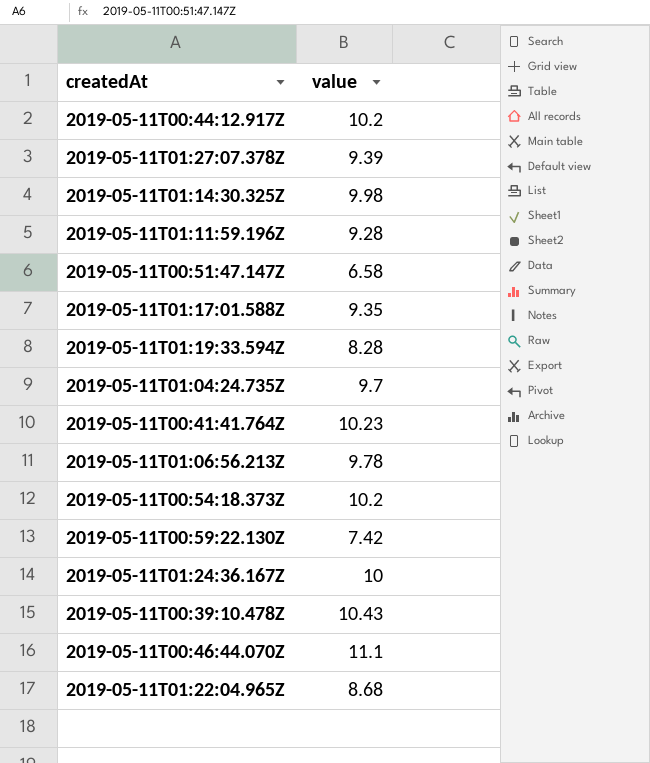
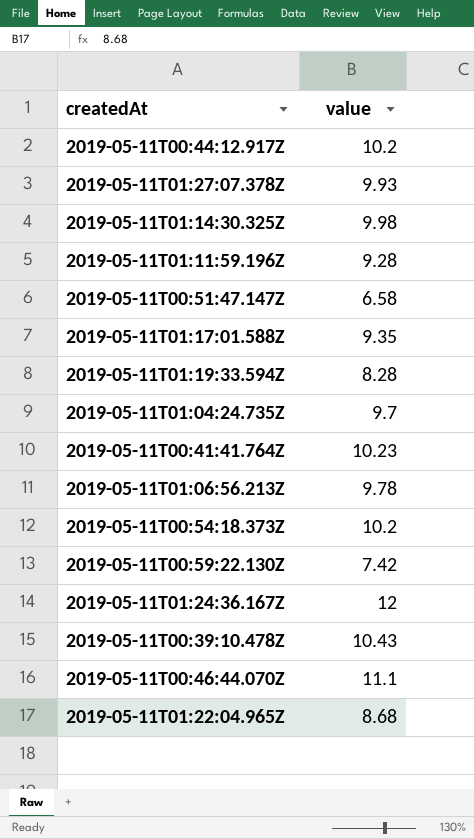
2019-05-11T01:27:07.378Z | value: 9.39 -> 9.93
2019-05-11T01:24:36.167Z | value: 10 -> 12

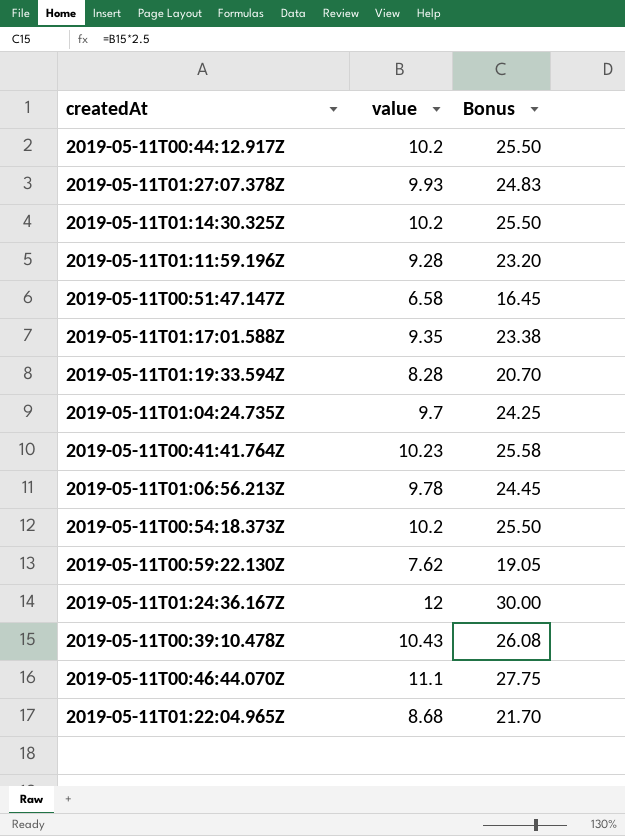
column Bonus | formula: none -> [value] * 2.5
2019-05-11T01:14:30.325Z | value: 9.98 -> 10.2
2019-05-11T00:59:22.130Z | value: 7.42 -> 7.62

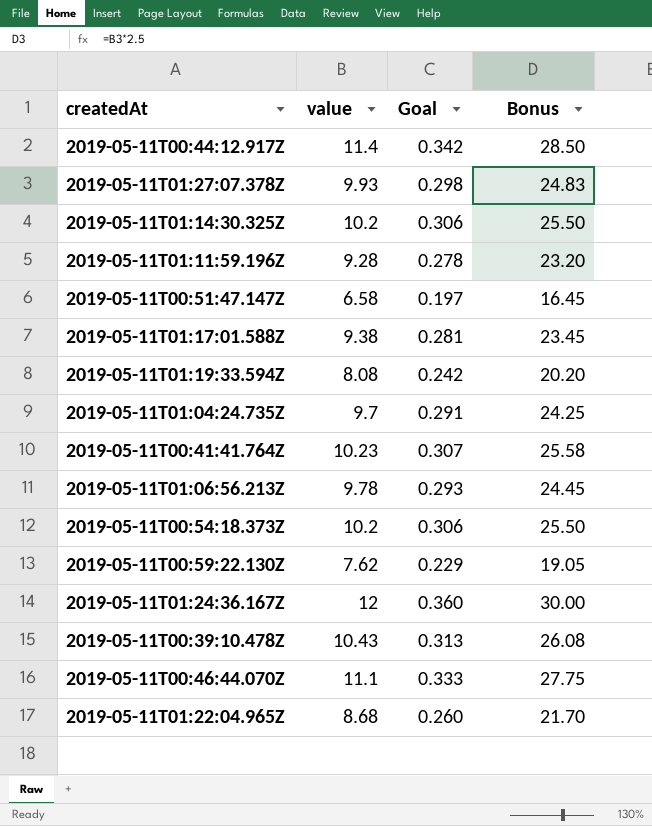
column Goal | formula: none -> [value] * 0.03
2019-05-11T00:44:12.917Z | value: 10.2 -> 11.4
2019-05-11T00:44:12.917Z | Bonus: 25.50 -> 28.50
2019-05-11T01:17:01.588Z | value: 9.35 -> 9.38
2019-05-11T01:17:01.588Z | Bonus: 23.38 -> 23.45
2019-05-11T01:19:33.594Z | value: 8.28 -> 8.08
2019-05-11T01:19:33.594Z | Bonus: 20.70 -> 20.20

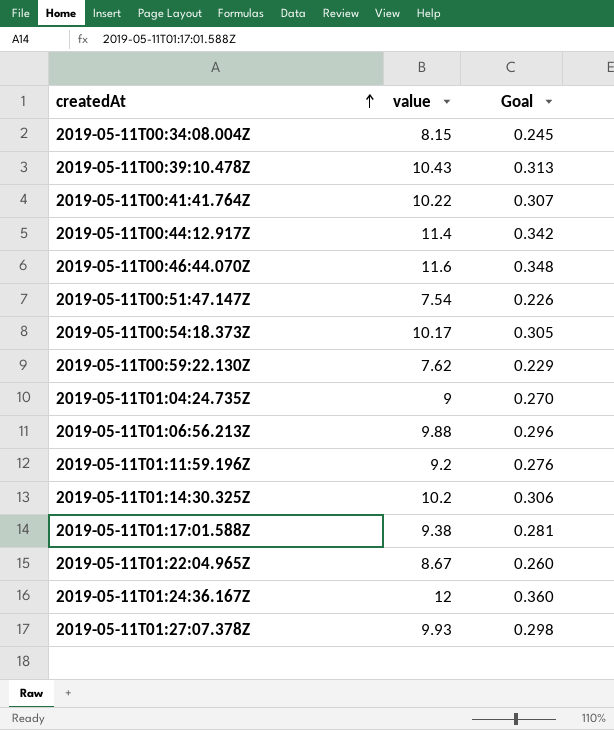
row order: none -> createdAt ascending
column Bonus | formula: [value] * 2.5 -> none
row 2019-05-11T01:19:33.594Z: 8.08 | 0.242 | 20.20 -> none
row 2019-05-11T00:34:08.004Z: none -> 8.15 | 0.245
2019-05-11T00:41:41.764Z | value: 10.23 -> 10.22
2019-05-11T00:46:44.070Z | value: 11.1 -> 11.6
2019-05-11T00:46:44.070Z | Goal: 0.333 -> 0.348
2019-05-11T00:51:47.147Z | value: 6.58 -> 7.54
2019-05-11T00:51:47.147Z | Goal: 0.197 -> 0.226
2019-05-11T00:54:18.373Z | value: 10.2 -> 10.17
2019-05-11T00:54:18.373Z | Goal: 0.306 -> 0.305
2019-05-11T01:04:24.735Z | value: 9.7 -> 9
2019-05-11T01:04:24.735Z | Goal: 0.291 -> 0.270
2019-05-11T01:06:56.213Z | value: 9.78 -> 9.88
2019-05-11T01:06:56.213Z | Goal: 0.293 -> 0.296
2019-05-11T01:11:59.196Z | value: 9.28 -> 9.2
2019-05-11T01:11:59.196Z | Goal: 0.278 -> 0.276
2019-05-11T01:22:04.965Z | value: 8.68 -> 8.67

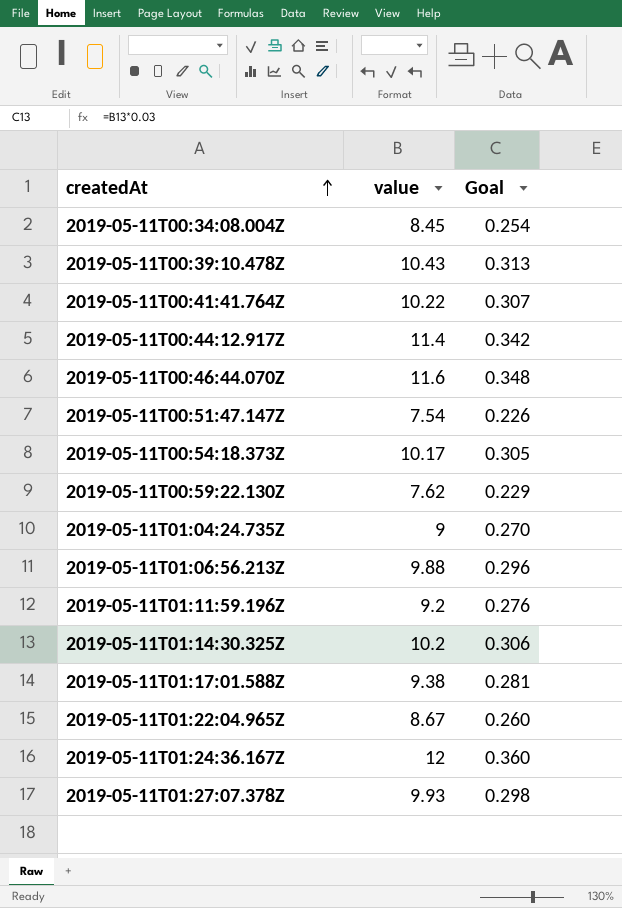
2019-05-11T00:34:08.004Z | value: 8.15 -> 8.45
2019-05-11T00:34:08.004Z | Goal: 0.245 -> 0.254

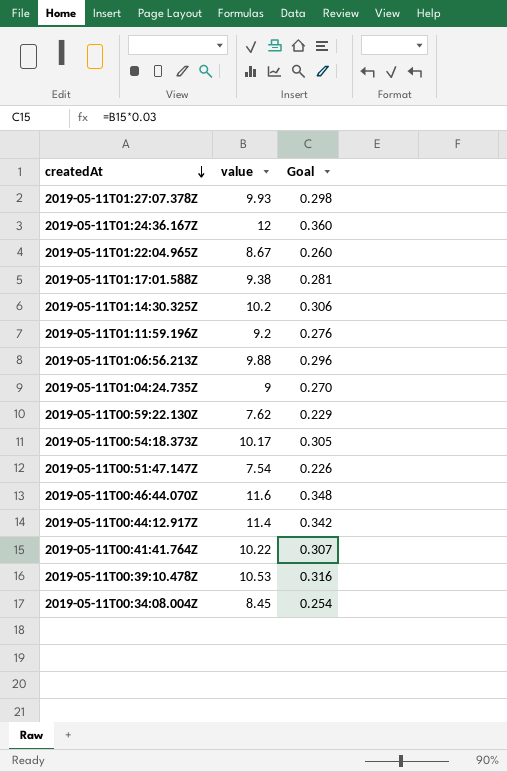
row order: createdAt ascending -> createdAt descending
2019-05-11T00:39:10.478Z | value: 10.43 -> 10.53
2019-05-11T00:39:10.478Z | Goal: 0.313 -> 0.316

